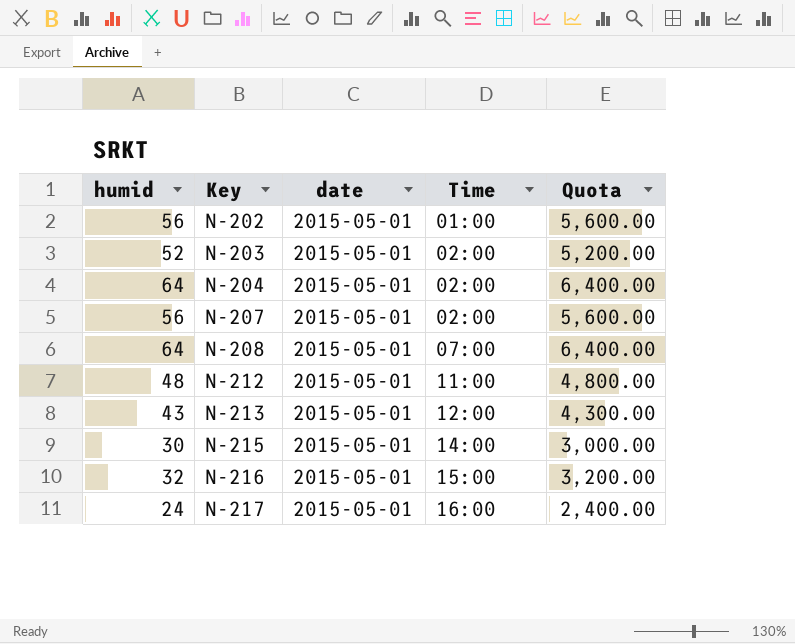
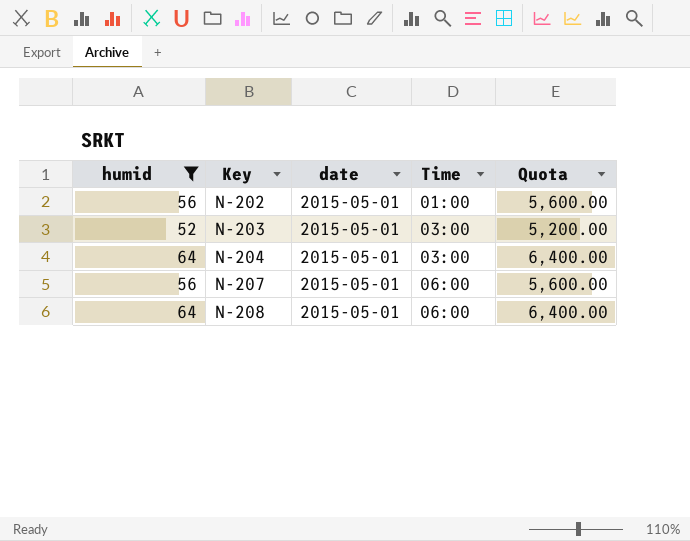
filter: none -> humid >= 52
N-203 | Time: 02:00 -> 03:00
N-204 | Time: 02:00 -> 03:00
N-207 | Time: 02:00 -> 06:00
N-208 | Time: 07:00 -> 06:00

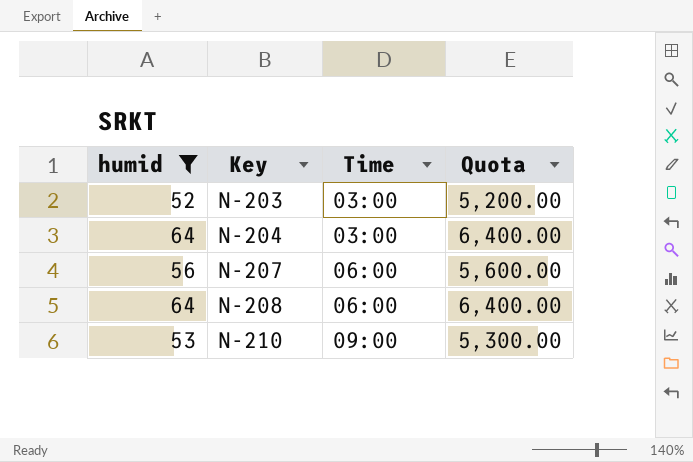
column date | position: 3 -> none
row N-202: 56 | 2015-05-01 | 01:00 | 5,600.00 -> none
row N-210: none -> 53 | 09:00 | 5,300.00

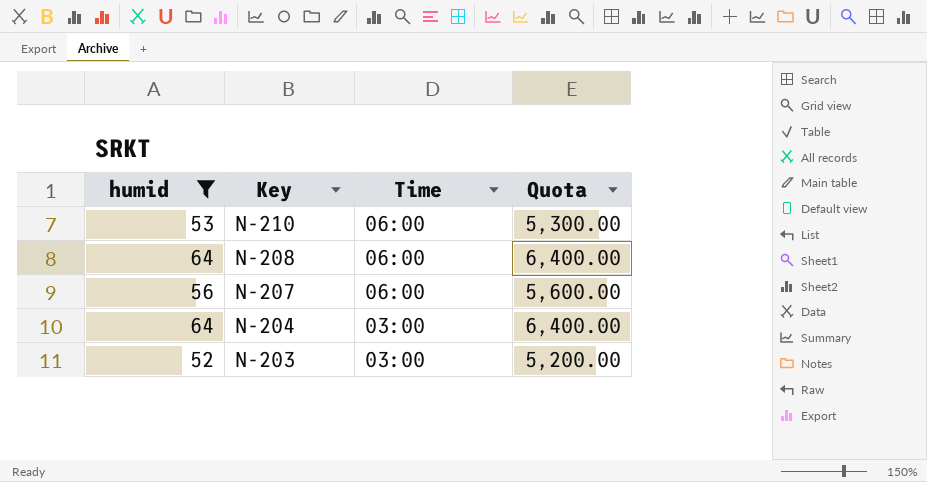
row order: Key ascending -> Key descending
N-210 | Time: 09:00 -> 06:00

